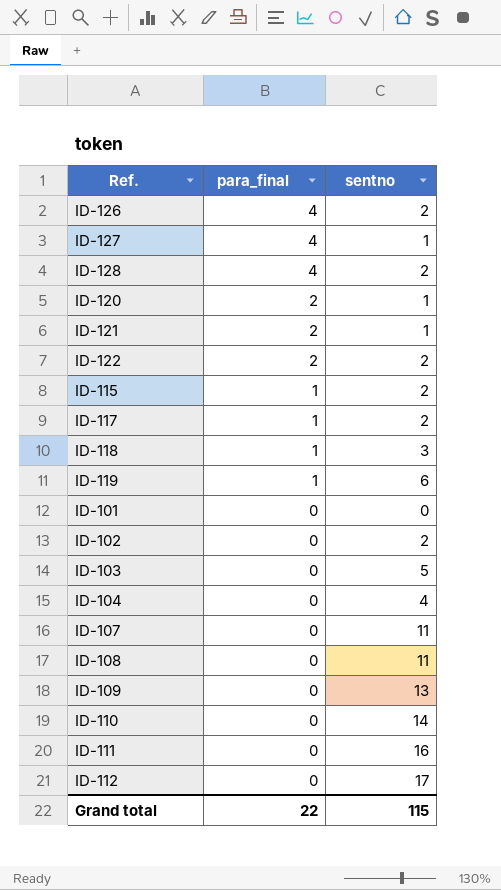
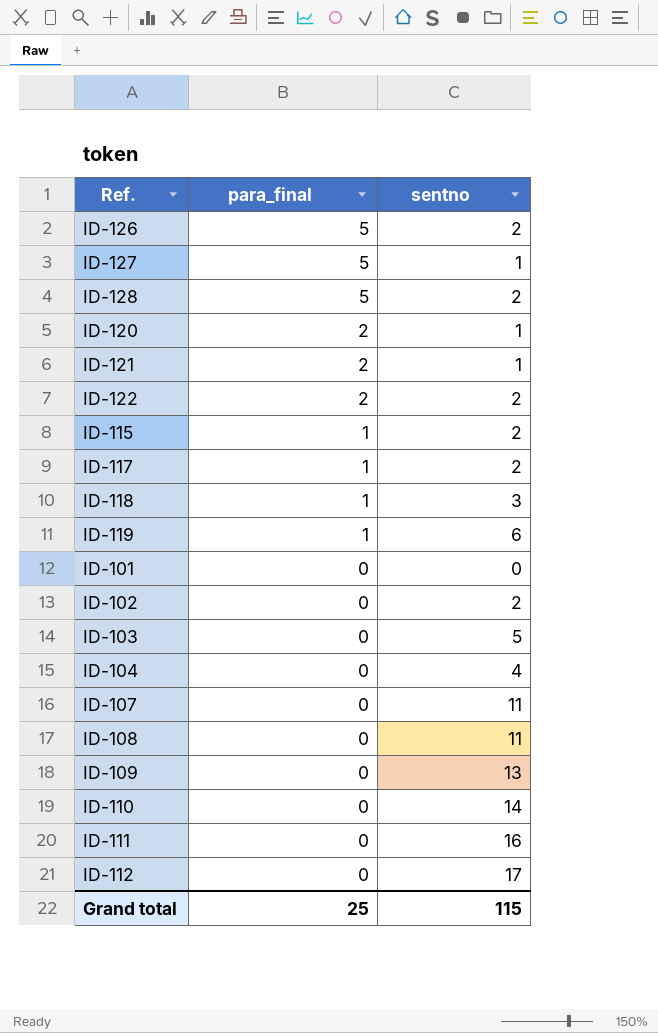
ID-126 | para_final: 4 -> 5
ID-127 | para_final: 4 -> 5
ID-128 | para_final: 4 -> 5
Grand total | para_final: 22 -> 25

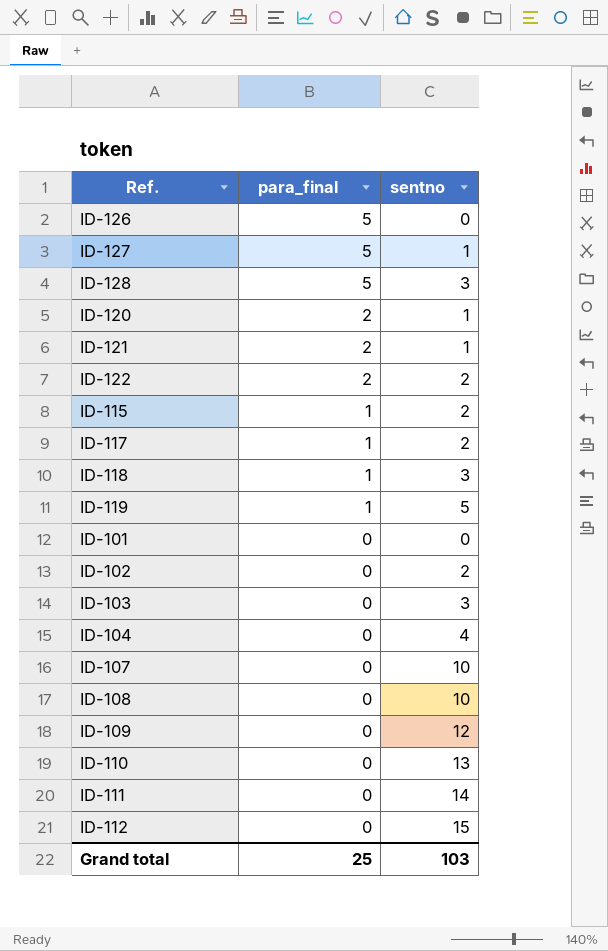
ID-126 | sentno: 2 -> 0
ID-128 | sentno: 2 -> 3
ID-119 | sentno: 6 -> 5
ID-103 | sentno: 5 -> 3
ID-107 | sentno: 11 -> 10
ID-108 | sentno: 11 -> 10
ID-109 | sentno: 13 -> 12
ID-110 | sentno: 14 -> 13
ID-111 | sentno: 16 -> 14
ID-112 | sentno: 17 -> 15
Grand total | sentno: 115 -> 103

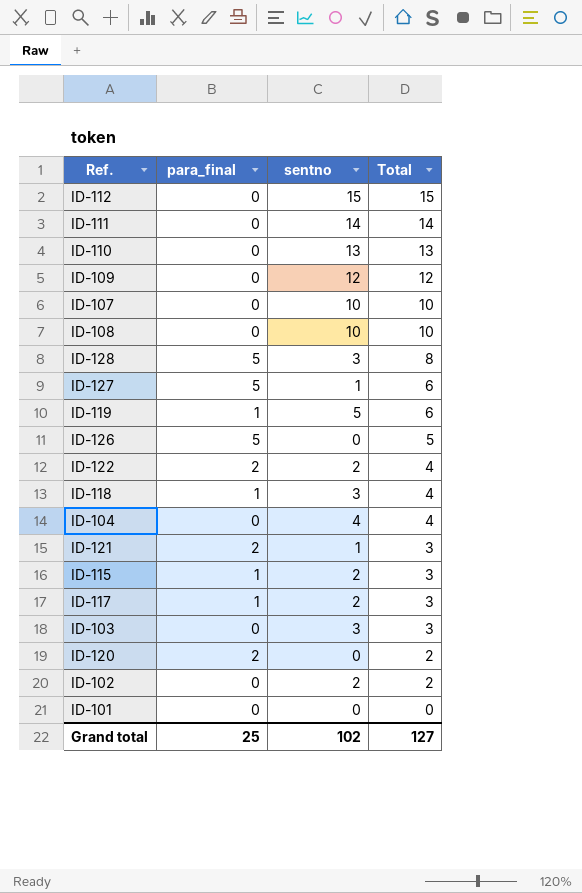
row order: para_final descending -> Total descending
column Total | formula: none -> [para_final] + [sentno]
ID-120 | sentno: 1 -> 0
Grand total | sentno: 103 -> 102

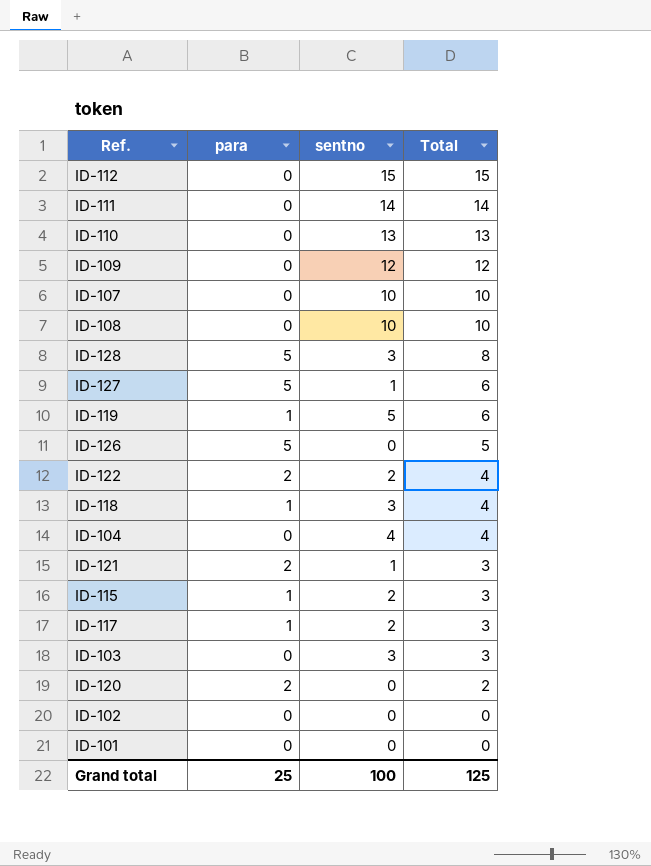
column name: para_final -> para
ID-102 | sentno: 2 -> 0
ID-102 | Total: 2 -> 0
Grand total | sentno: 102 -> 100
Grand total | Total: 127 -> 125

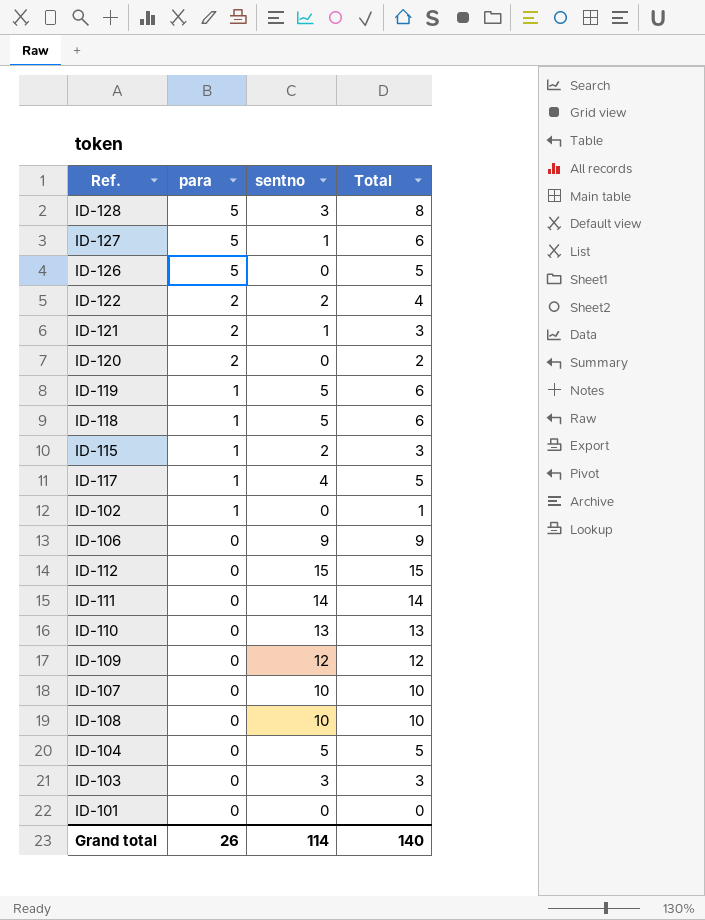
row order: Total descending -> para descending
ID-118 | sentno: 3 -> 5
ID-118 | Total: 4 -> 6
ID-117 | sentno: 2 -> 4
ID-117 | Total: 3 -> 5
ID-102 | para: 0 -> 1
ID-102 | Total: 0 -> 1
row ID-106: none -> 0 | 9 | 9
ID-104 | sentno: 4 -> 5
ID-104 | Total: 4 -> 5
Grand total | para: 25 -> 26
Grand total | sentno: 100 -> 114
Grand total | Total: 125 -> 140

